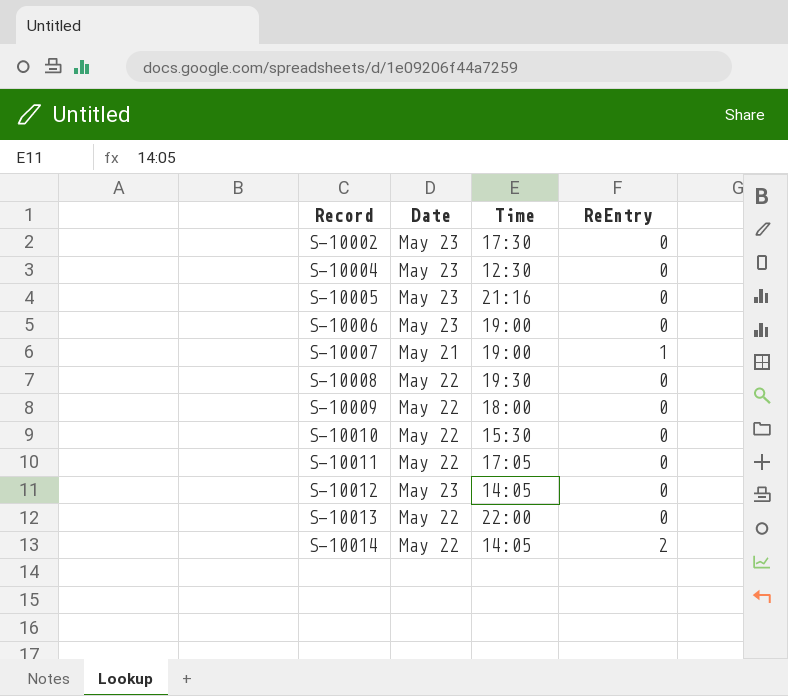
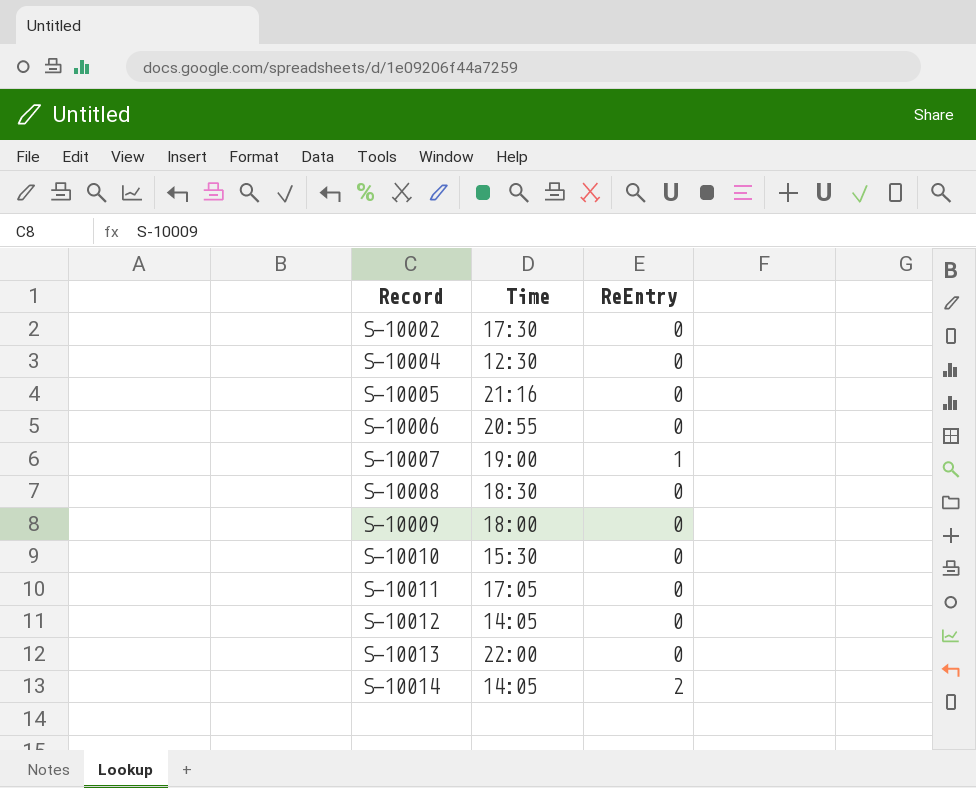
column Date | position: 2 -> none
S-10006 | Time: 19:00 -> 20:55
S-10008 | Time: 19:30 -> 18:30

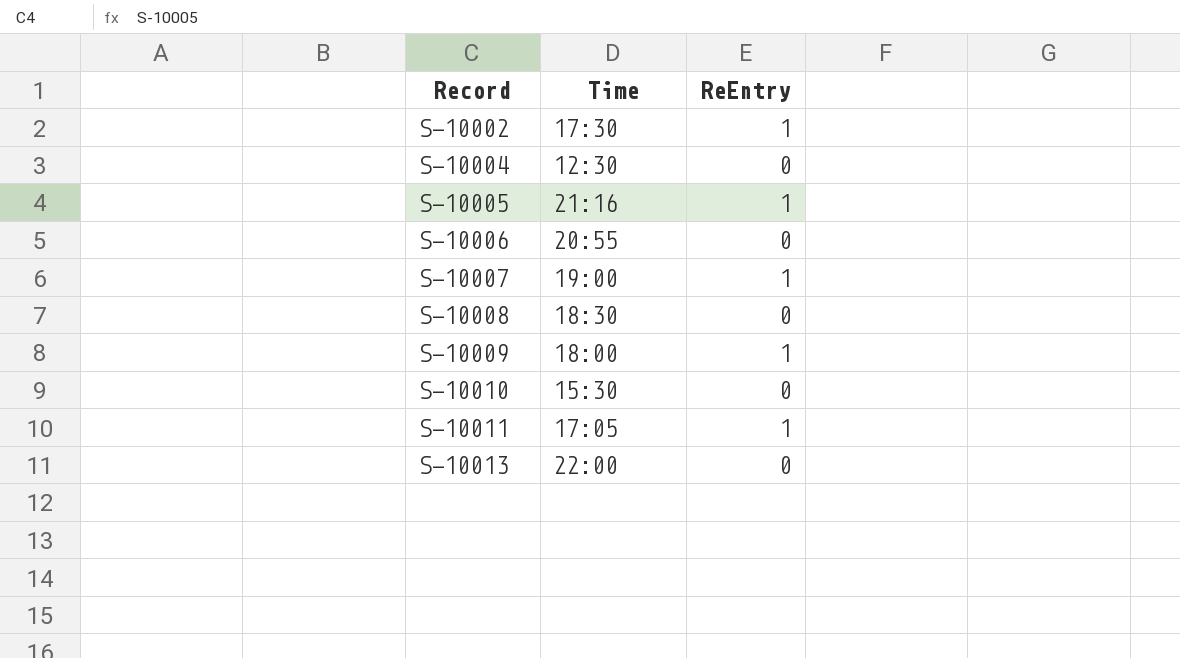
row S-10012: 14:05 | 0 -> none
row S-10014: 14:05 | 2 -> none
S-10002 | ReEntry: 0 -> 1
S-10005 | ReEntry: 0 -> 1
S-10009 | ReEntry: 0 -> 1
S-10011 | ReEntry: 0 -> 1

